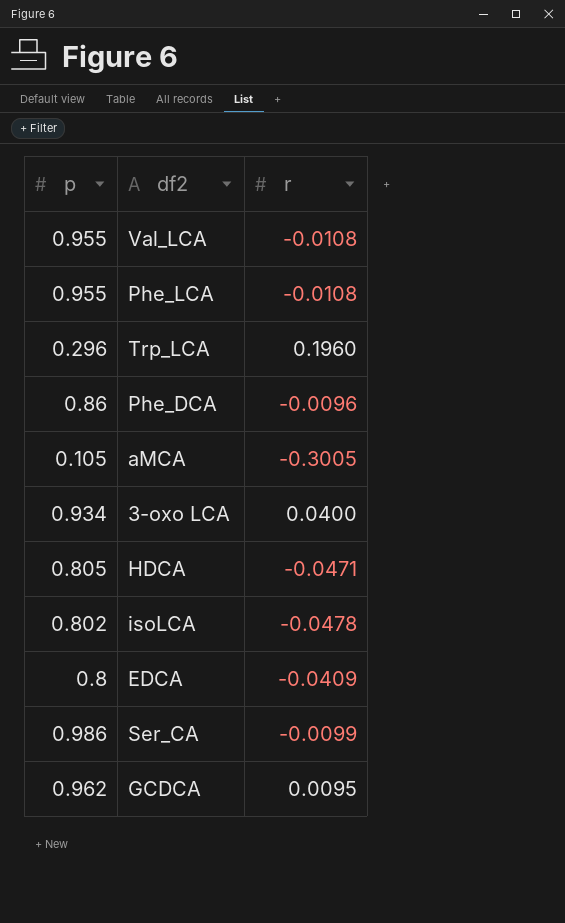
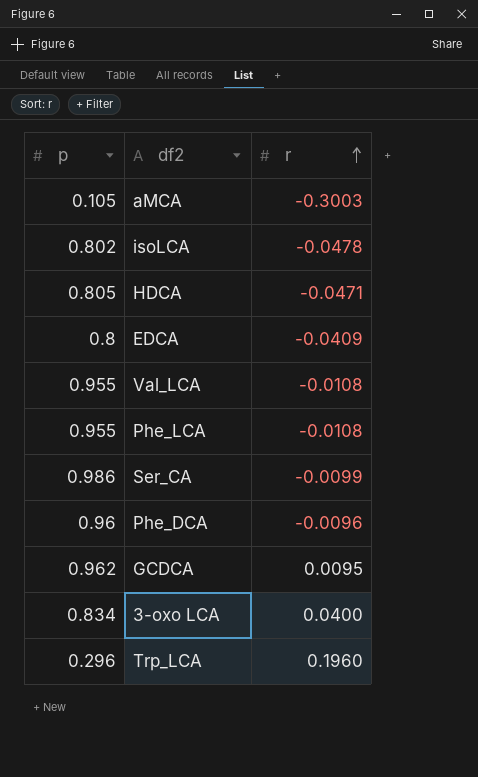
row order: none -> r ascending
aMCA | r: -0.3005 -> -0.3003
Phe_DCA | p: 0.86 -> 0.96
3-oxo LCA | p: 0.934 -> 0.834

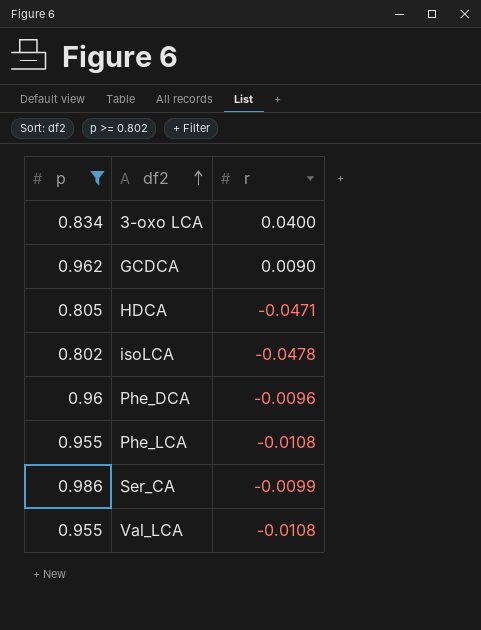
filter: none -> p >= 0.802
row order: r ascending -> df2 ascending
GCDCA | r: 0.0095 -> 0.0090

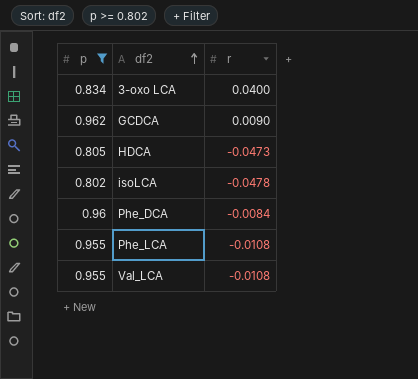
row Ser_CA: 0.986 | -0.0099 -> none
HDCA | r: -0.0471 -> -0.0473
Phe_DCA | r: -0.0096 -> -0.0084

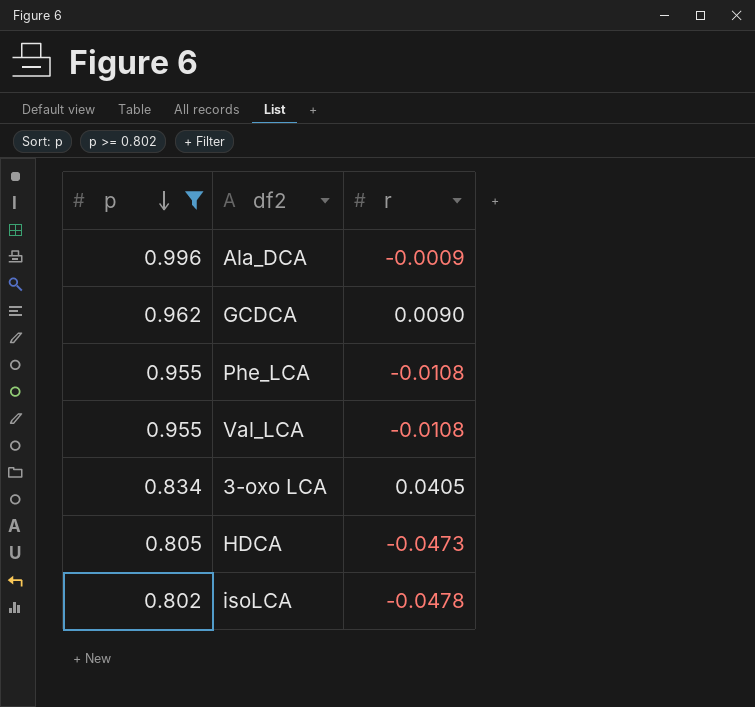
row order: df2 ascending -> p descending
row Phe_DCA: 0.96 | -0.0084 -> none
row Ala_DCA: none -> 0.996 | -0.0009
3-oxo LCA | r: 0.0400 -> 0.0405

